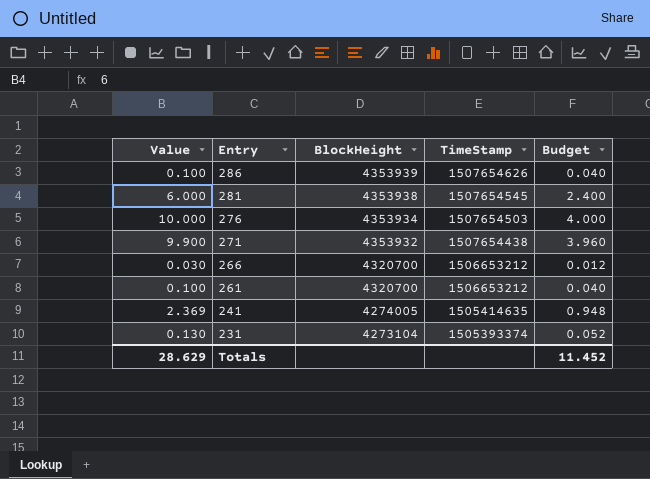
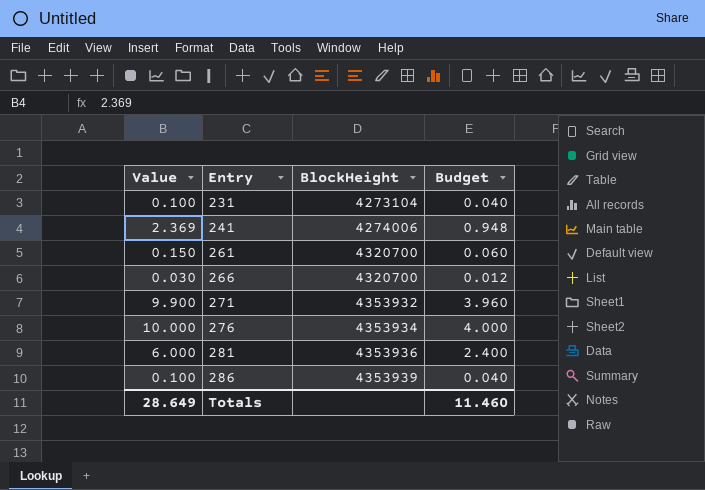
row order: Entry descending -> Entry ascending
column TimeStamp | position: 4 -> none
231 | Value: 0.130 -> 0.100
231 | Budget: 0.052 -> 0.040
241 | BlockHeight: 4274005 -> 4274006
261 | Value: 0.100 -> 0.150
261 | Budget: 0.040 -> 0.060
281 | BlockHeight: 4353938 -> 4353936
Totals | Value: 28.629 -> 28.649
Totals | Budget: 11.452 -> 11.460

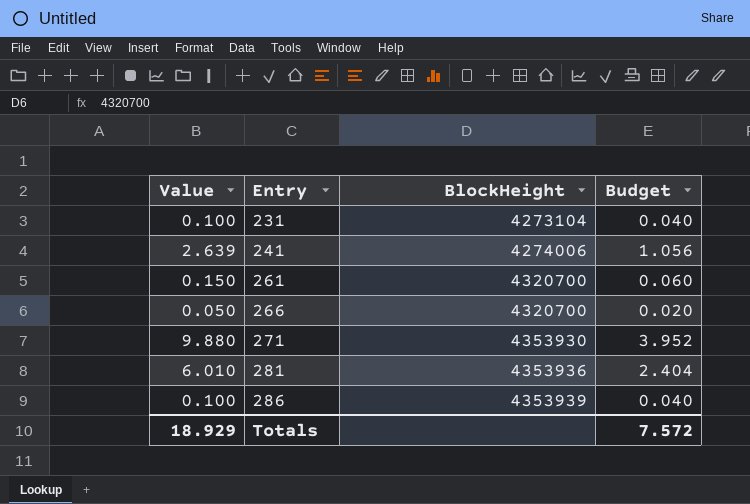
row 276: 10.000 | 4353934 | 4.000 -> none
241 | Value: 2.369 -> 2.639
241 | Budget: 0.948 -> 1.056
266 | Value: 0.030 -> 0.050
266 | Budget: 0.012 -> 0.020
271 | Value: 9.900 -> 9.880
271 | BlockHeight: 4353932 -> 4353930
271 | Budget: 3.960 -> 3.952
281 | Value: 6.000 -> 6.010
281 | Budget: 2.400 -> 2.404
Totals | Value: 28.649 -> 18.929
Totals | Budget: 11.460 -> 7.572

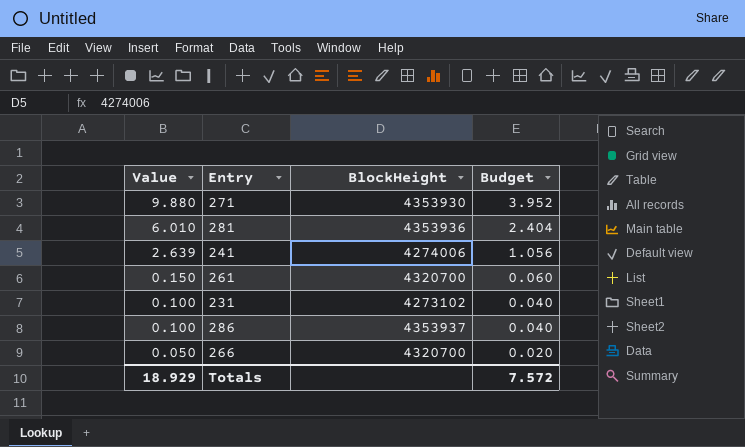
row order: Entry ascending -> Value descending
231 | BlockHeight: 4273104 -> 4273102
286 | BlockHeight: 4353939 -> 4353937

